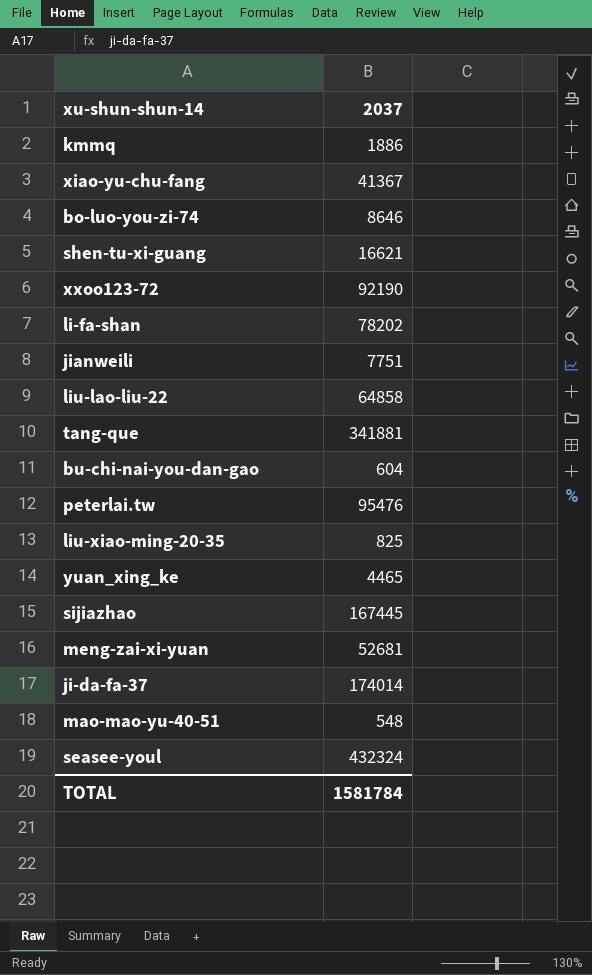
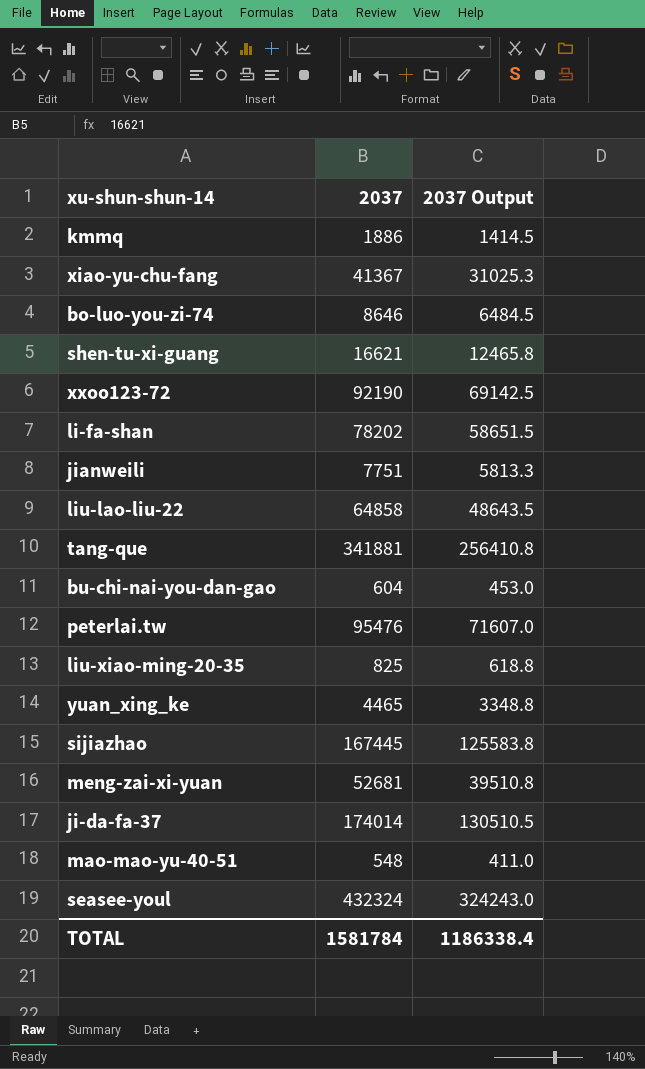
column 2037 Output | formula: none -> [2037] * 0.75

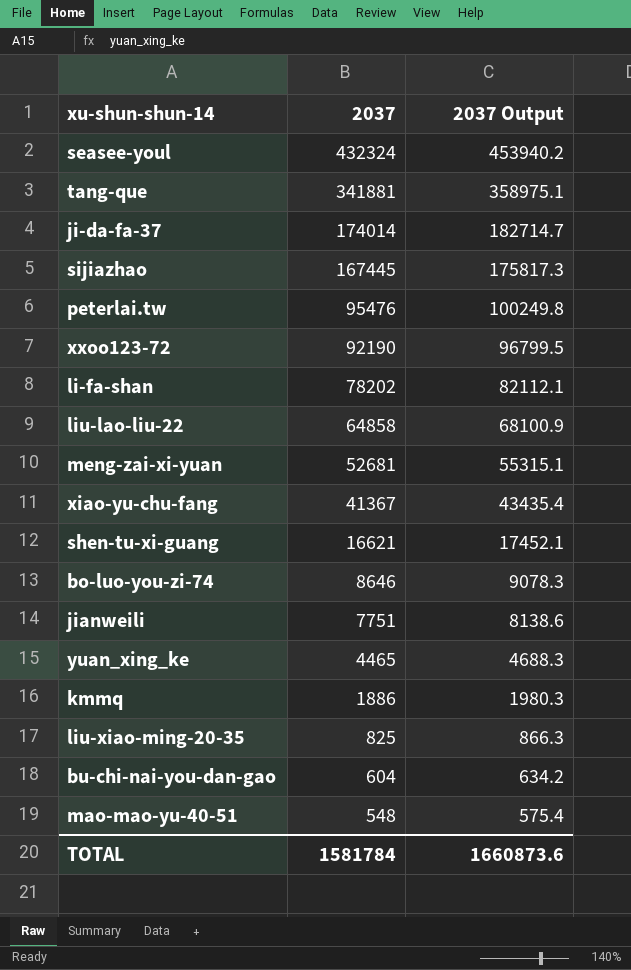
row order: none -> 2037 descending
column 2037 Output | formula: [2037] * 0.75 -> [2037] * 1.05
TOTAL | 2037 Output: 1186338.4 -> 1660873.6

